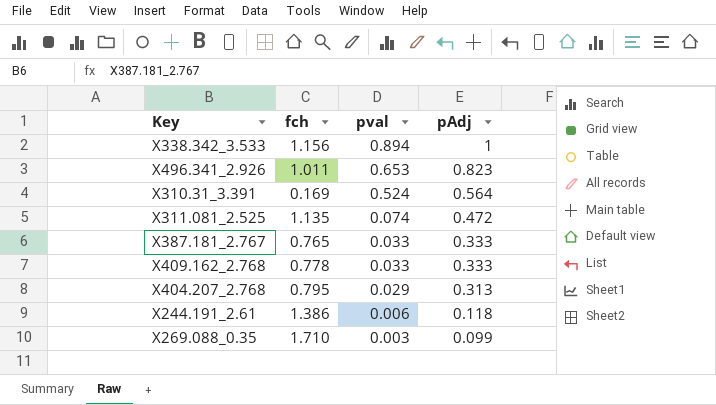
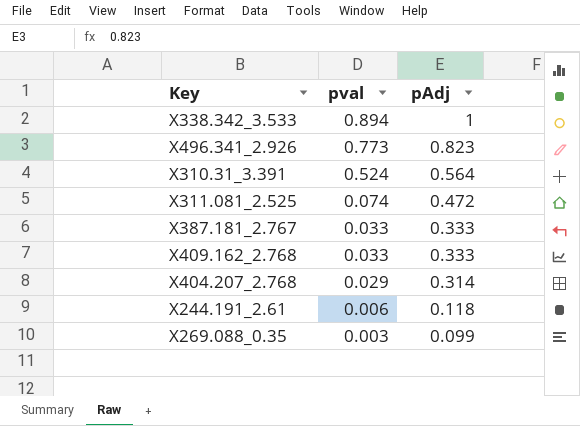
column fch | position: 2 -> none
X496.341_2.926 | pval: 0.653 -> 0.773
X404.207_2.768 | pAdj: 0.313 -> 0.314

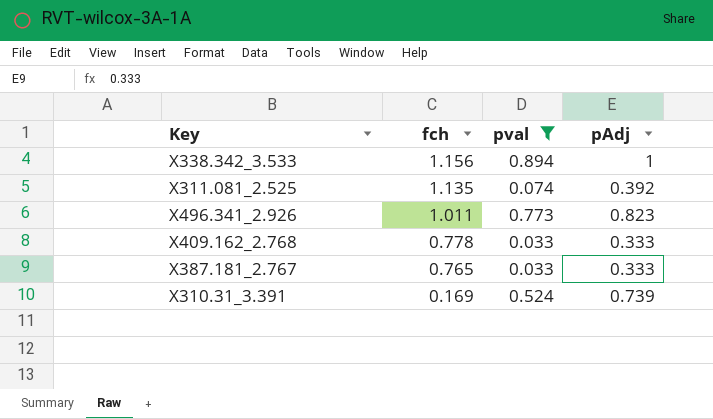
filter: none -> pval >= 0.033
row order: pval descending -> fch descending
column fch | position: none -> 2
X311.081_2.525 | pAdj: 0.472 -> 0.392
X310.31_3.391 | pAdj: 0.564 -> 0.739

